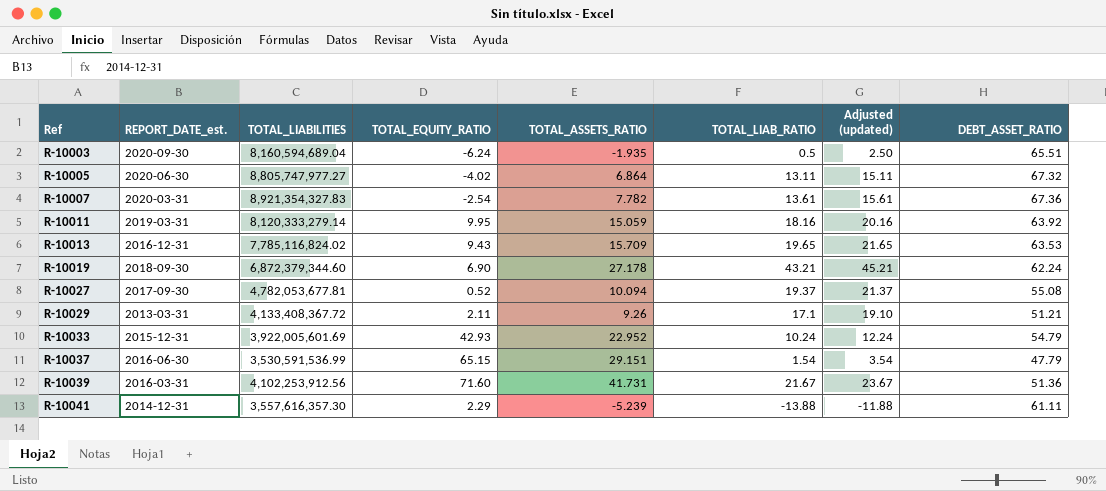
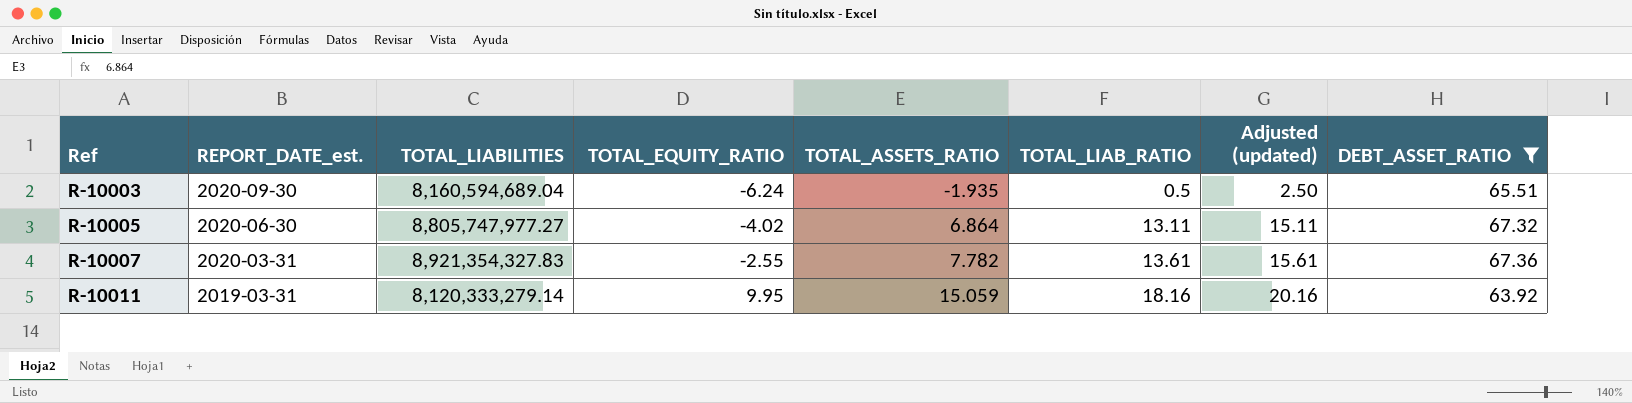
filter: none -> DEBT_ASSET_RATIO >= 63.92
R-10007 | TOTAL_EQUITY_RATIO: -2.54 -> -2.55

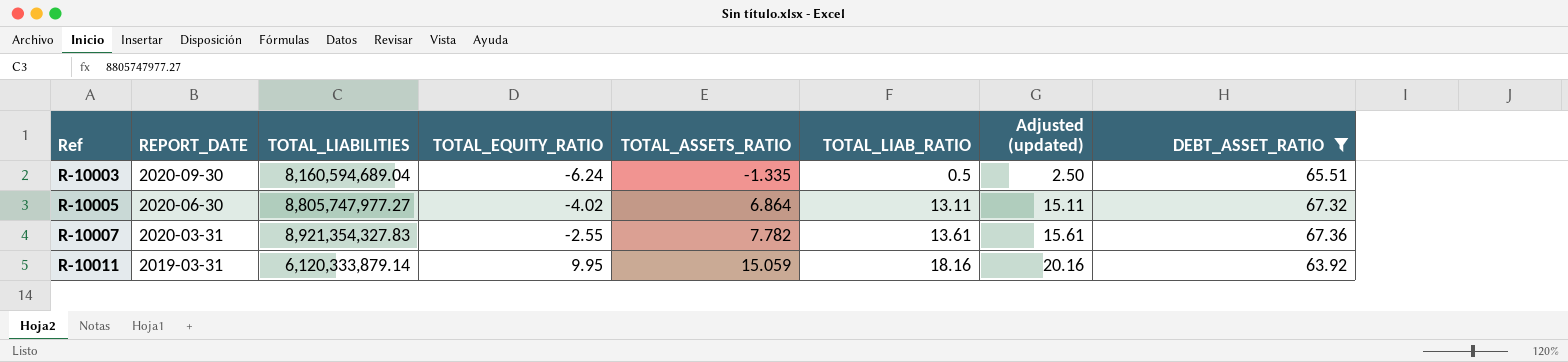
column name: REPORT_DATE_est. -> REPORT_DATE
R-10003 | TOTAL_ASSETS_RATIO: -1.935 -> -1.335
R-10011 | TOTAL_LIABILITIES: 8,120,333,279.14 -> 6,120,333,879.14

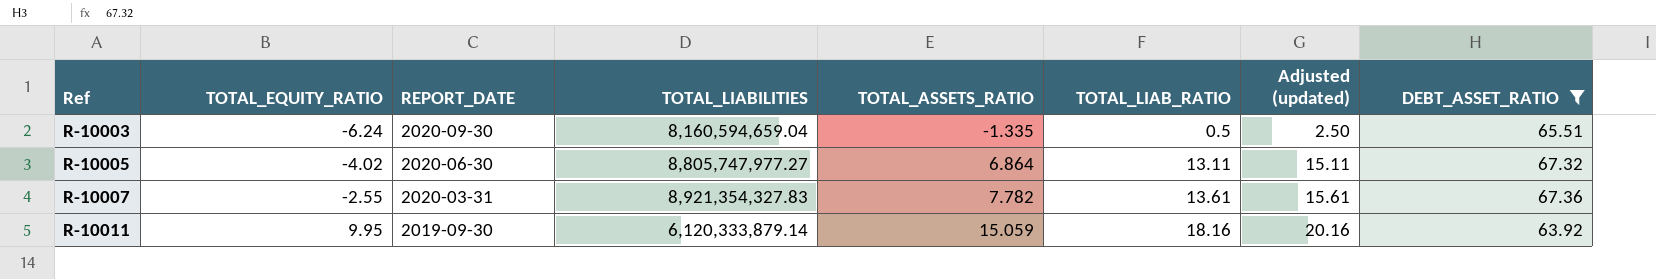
column TOTAL_EQUITY_RATIO | position: 4 -> 2
R-10003 | TOTAL_LIABILITIES: 8,160,594,689.04 -> 8,160,594,659.04
R-10011 | REPORT_DATE: 2019-03-31 -> 2019-09-30

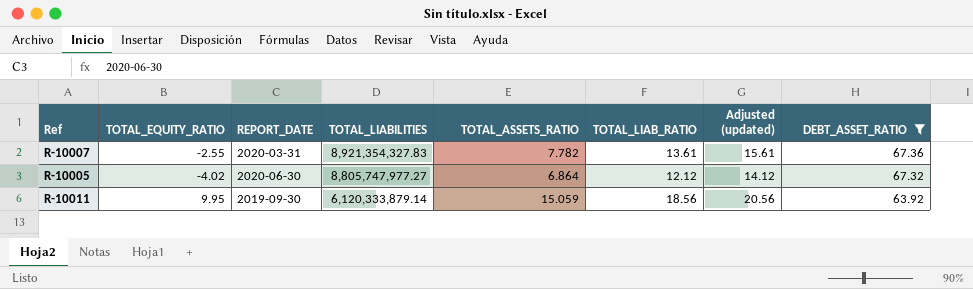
row order: Ref ascending -> TOTAL_LIABILITIES descending
row R-10003: -6.24 | 2020-09-30 | 8,160,594,659.04 | -1.335 | 0.5 | 2.50 | 65.51 -> none
R-10005 | TOTAL_LIAB_RATIO: 13.11 -> 12.12
R-10005 | Adjusted (updated): 15.11 -> 14.12
R-10011 | TOTAL_LIAB_RATIO: 18.16 -> 18.56
R-10011 | Adjusted (updated): 20.16 -> 20.56

